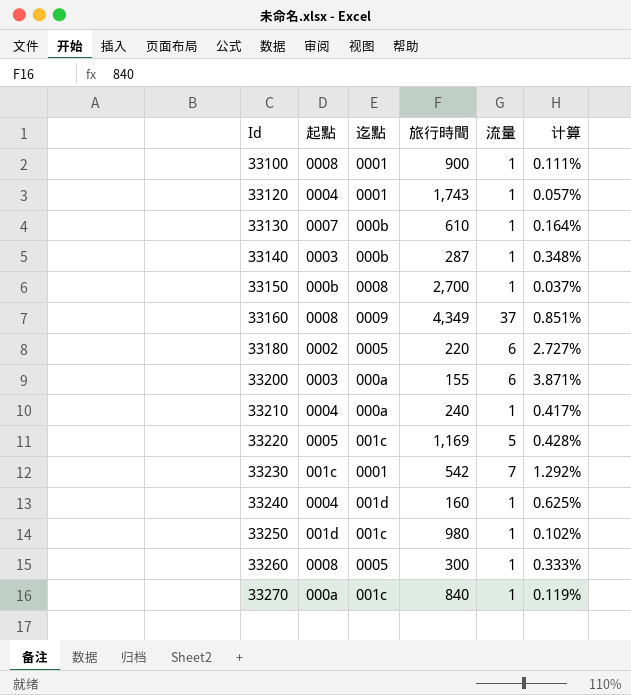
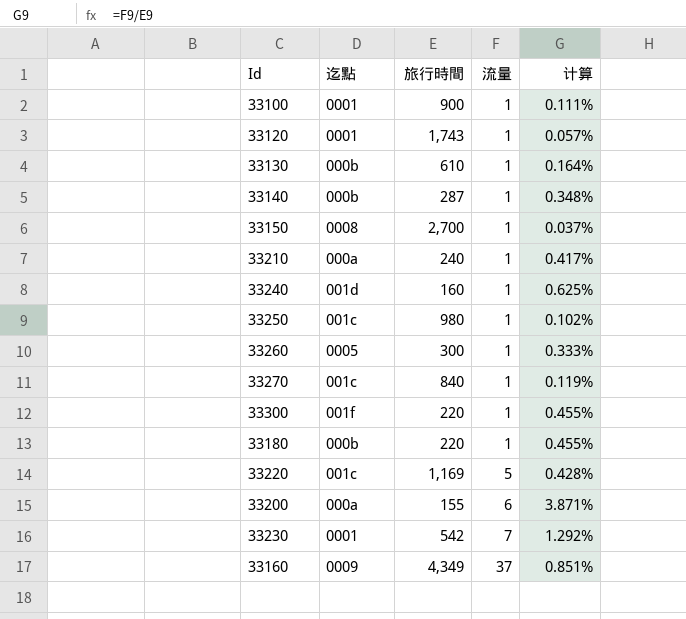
row order: Id ascending -> 流量 ascending
column 起點 | position: 2 -> none
row 33300: none -> 001f | 220 | 1 | 0.455%
33180 | 迄點: 0005 -> 000b
33180 | 流量: 6 -> 1
33180 | 计算: 2.727% -> 0.455%

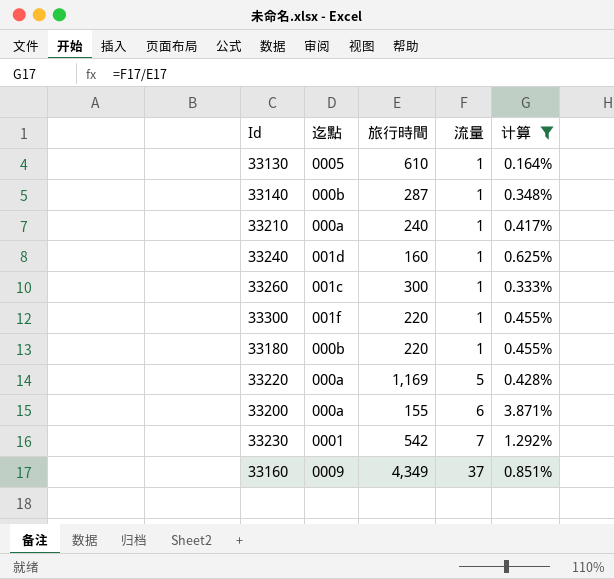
filter: none -> 计算 >= 0.164%
33130 | 迄點: 000b -> 0005
33260 | 迄點: 0005 -> 001c
33220 | 迄點: 001c -> 000a

